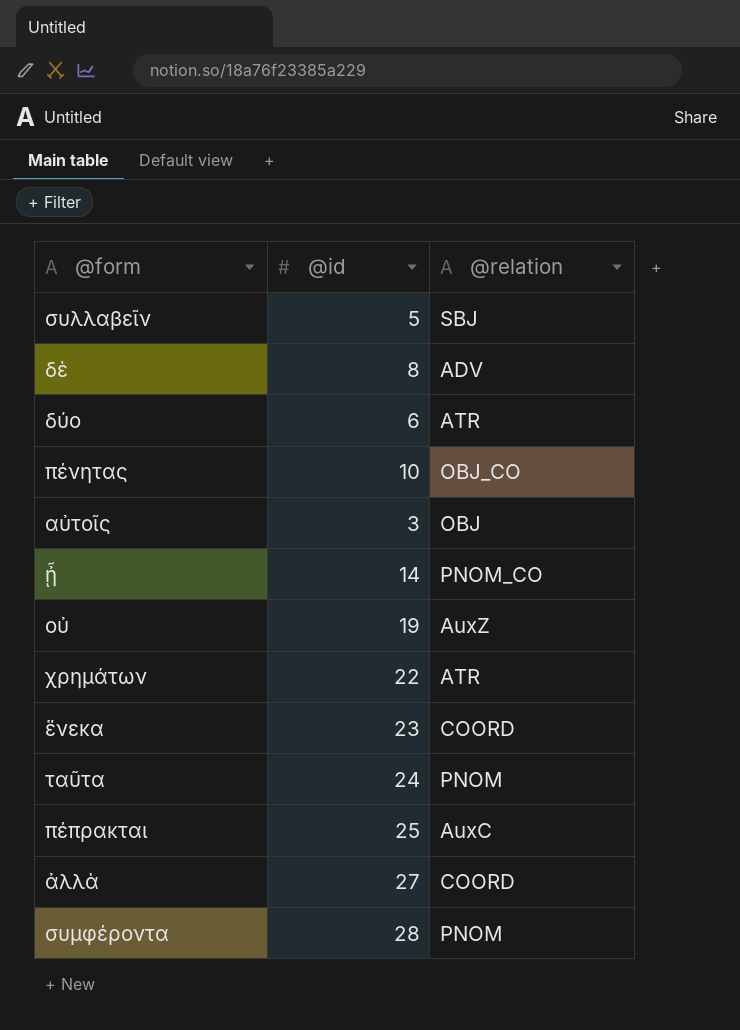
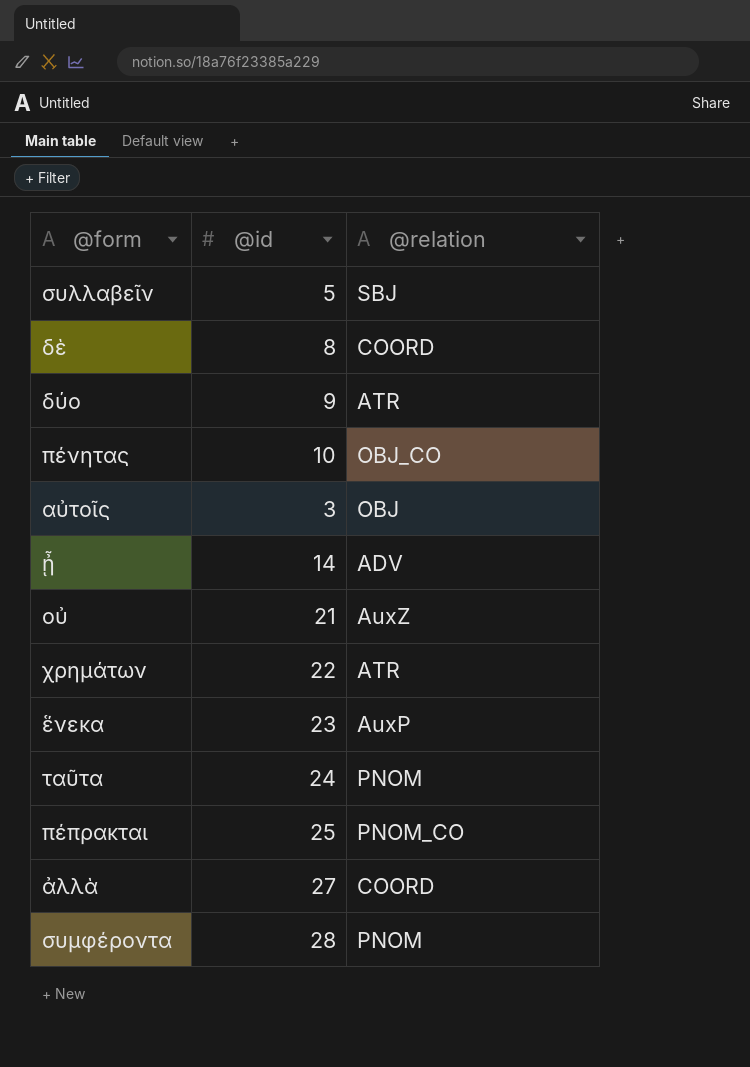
δὲ | @relation: ADV -> COORD
δύο | @id: 6 -> 9
ᾖ | @relation: PNOM_CO -> ADV
οὐ | @id: 19 -> 21
ἕνεκα | @relation: COORD -> AuxP
πέπρακται | @relation: AuxC -> PNOM_CO

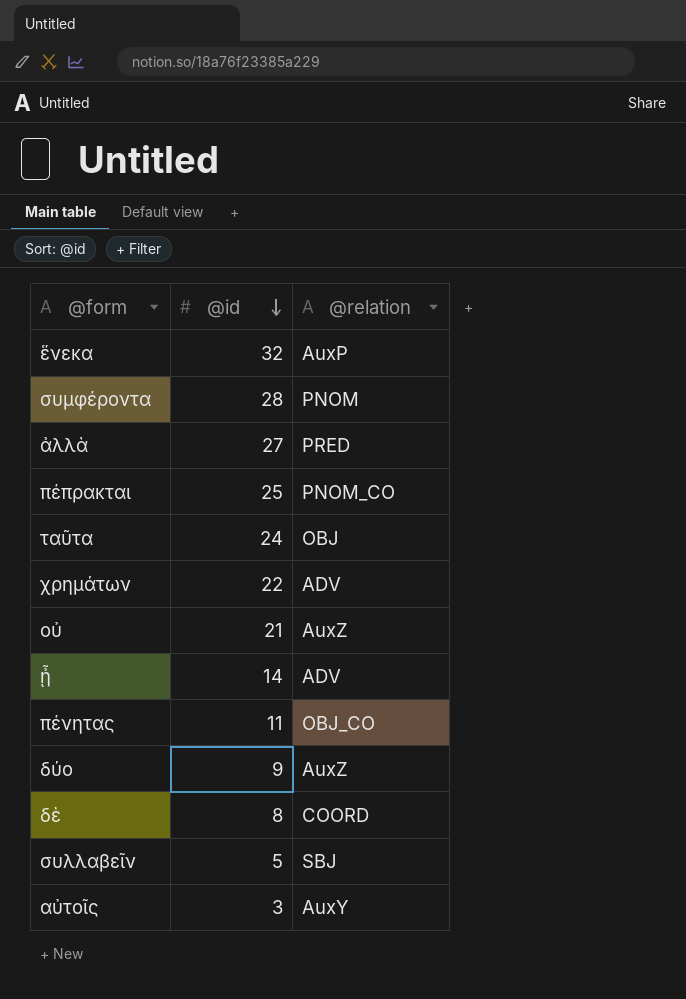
row order: none -> @id descending
ἕνεκα | @id: 23 -> 32
ἀλλὰ | @relation: COORD -> PRED
ταῦτα | @relation: PNOM -> OBJ
χρημάτων | @relation: ATR -> ADV
πένητας | @id: 10 -> 11
δύο | @relation: ATR -> AuxZ
αὐτοῖς | @relation: OBJ -> AuxY

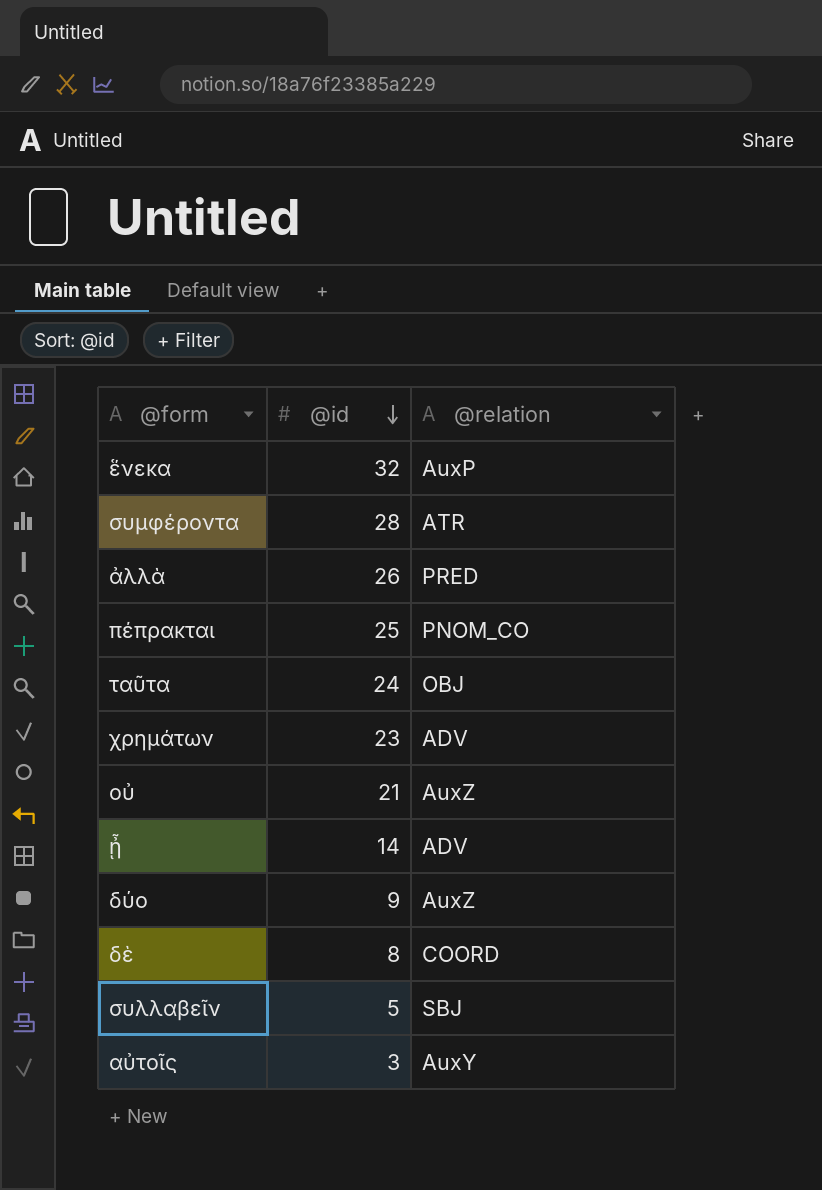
row πένητας: 11 | OBJ_CO -> none
συμφέροντα | @relation: PNOM -> ATR
ἀλλὰ | @id: 27 -> 26
χρημάτων | @id: 22 -> 23

